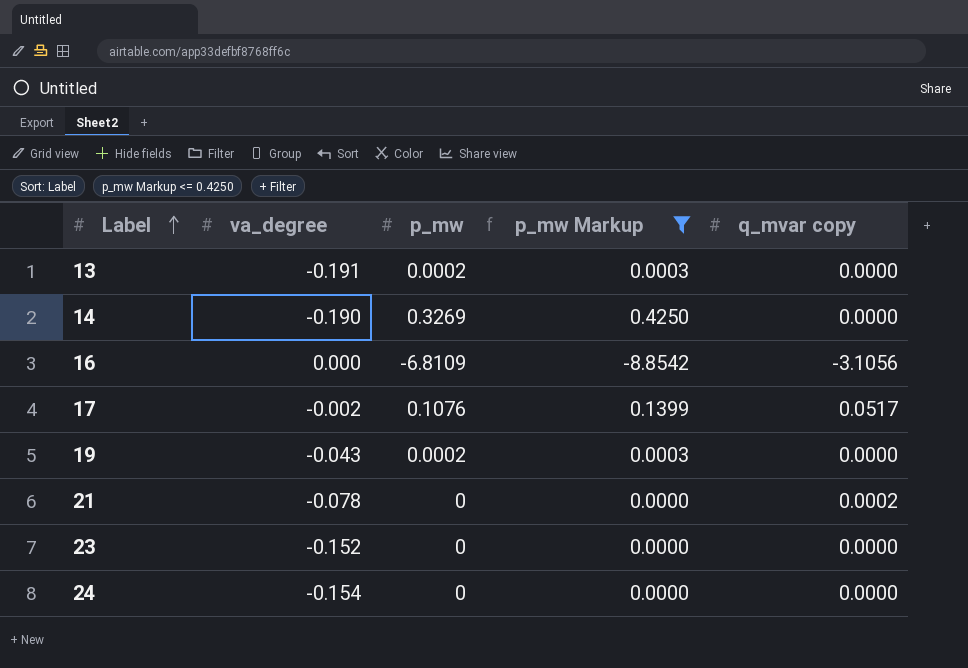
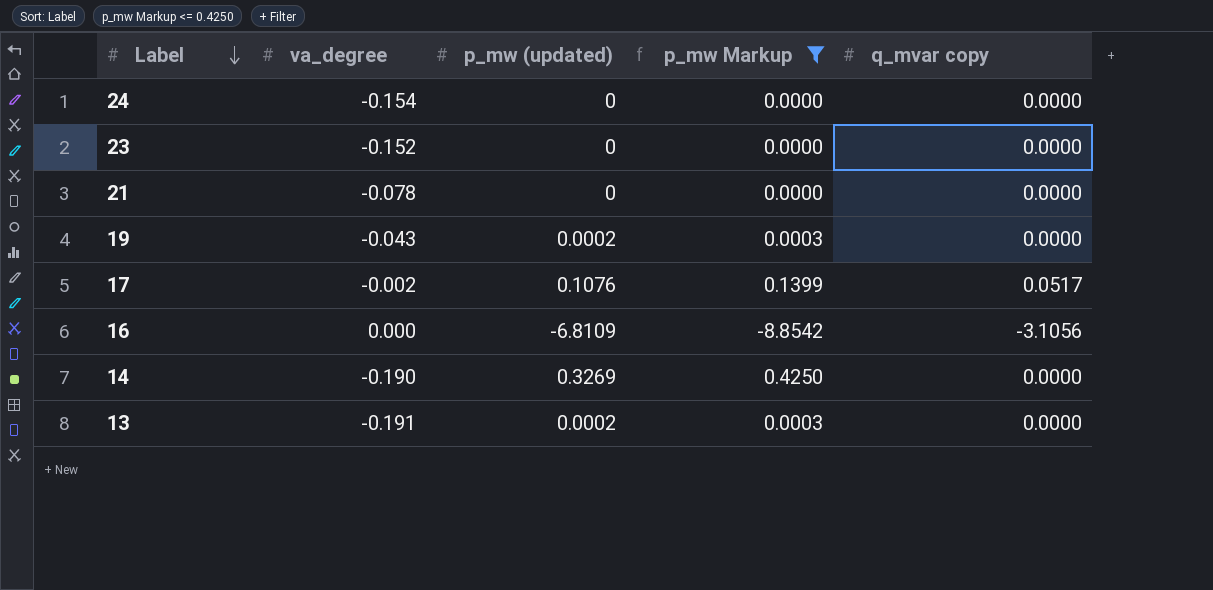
row order: Label ascending -> Label descending
column name: p_mw -> p_mw (updated)
21 | q_mvar copy: 0.0002 -> 0.0000

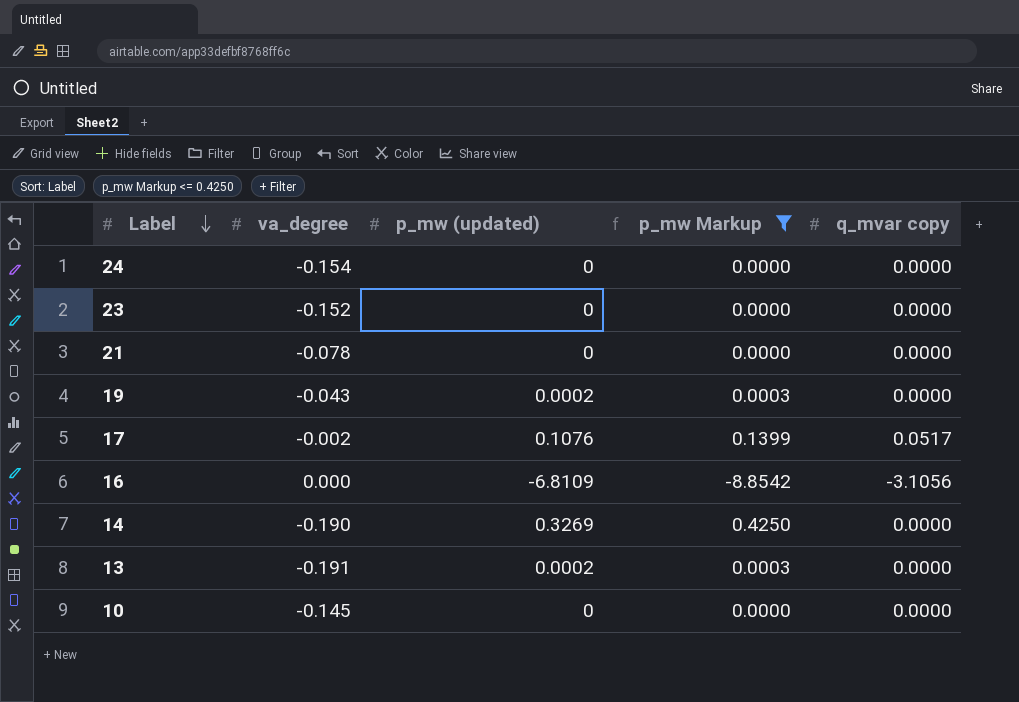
row 10: none -> -0.145 | 0 | 0.0000 | 0.0000

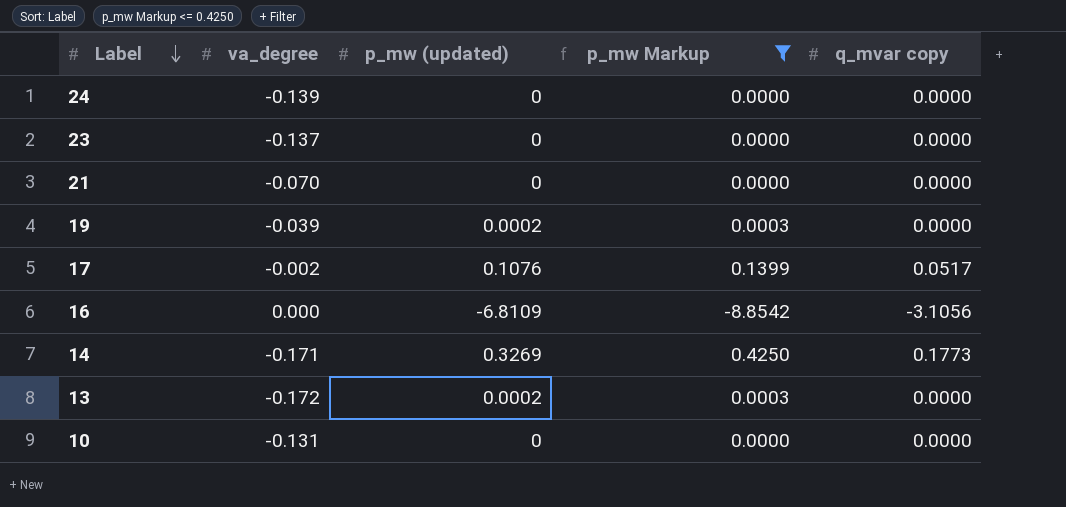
24 | va_degree: -0.154 -> -0.139
23 | va_degree: -0.152 -> -0.137
21 | va_degree: -0.078 -> -0.070
19 | va_degree: -0.043 -> -0.039
14 | va_degree: -0.190 -> -0.171
14 | q_mvar copy: 0.0000 -> 0.1773
13 | va_degree: -0.191 -> -0.172
10 | va_degree: -0.145 -> -0.131

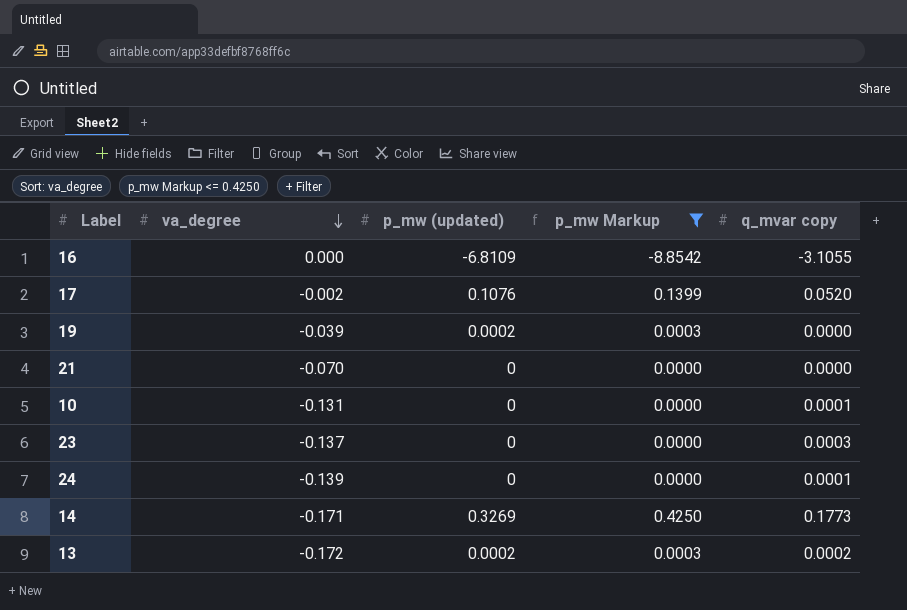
row order: Label descending -> va_degree descending
16 | q_mvar copy: -3.1056 -> -3.1055
17 | q_mvar copy: 0.0517 -> 0.0520
10 | q_mvar copy: 0.0000 -> 0.0001
23 | q_mvar copy: 0.0000 -> 0.0003
24 | q_mvar copy: 0.0000 -> 0.0001
13 | q_mvar copy: 0.0000 -> 0.0002

